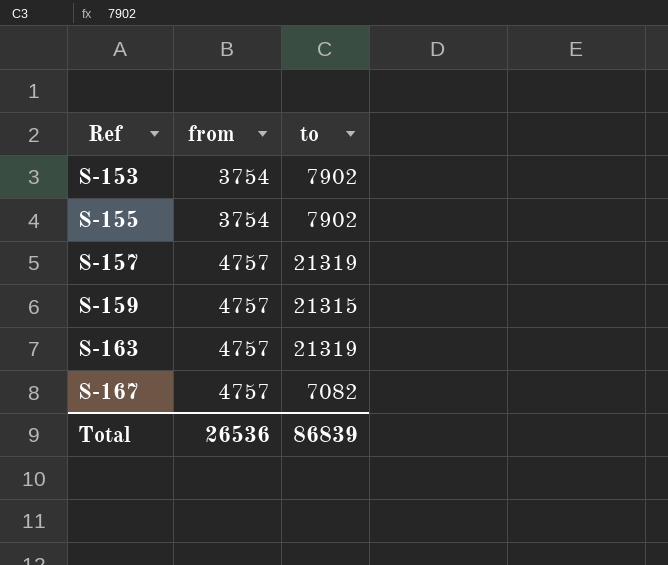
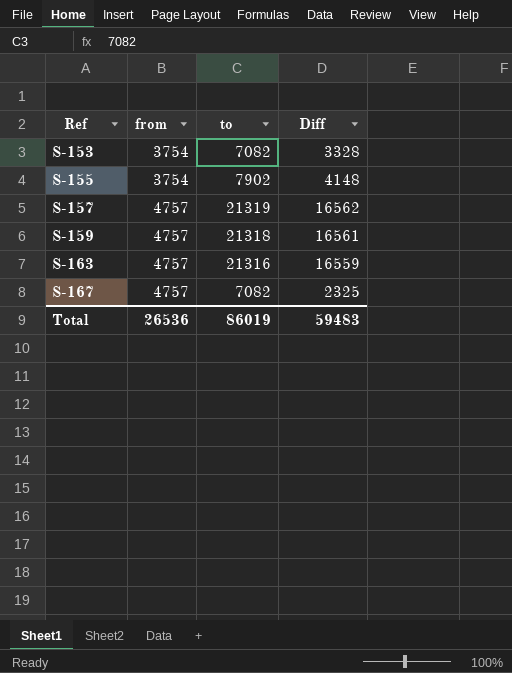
column Diff | formula: none -> [to] - [from]
S-153 | to: 7902 -> 7082
S-159 | to: 21315 -> 21318
S-163 | to: 21319 -> 21316
Total | to: 86839 -> 86019

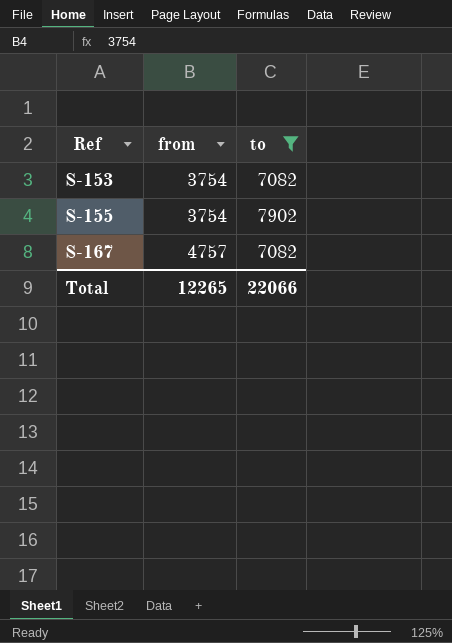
filter: none -> to <= 7902
column Diff | formula: [to] - [from] -> none
Total | from: 26536 -> 12265
Total | to: 86019 -> 22066

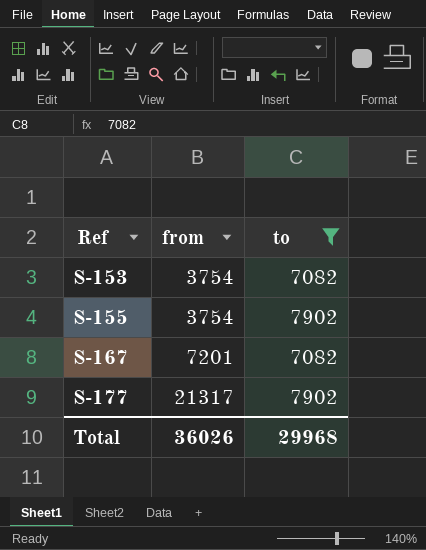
S-167 | from: 4757 -> 7201
row S-177: none -> 21317 | 7902
Total | from: 12265 -> 36026
Total | to: 22066 -> 29968

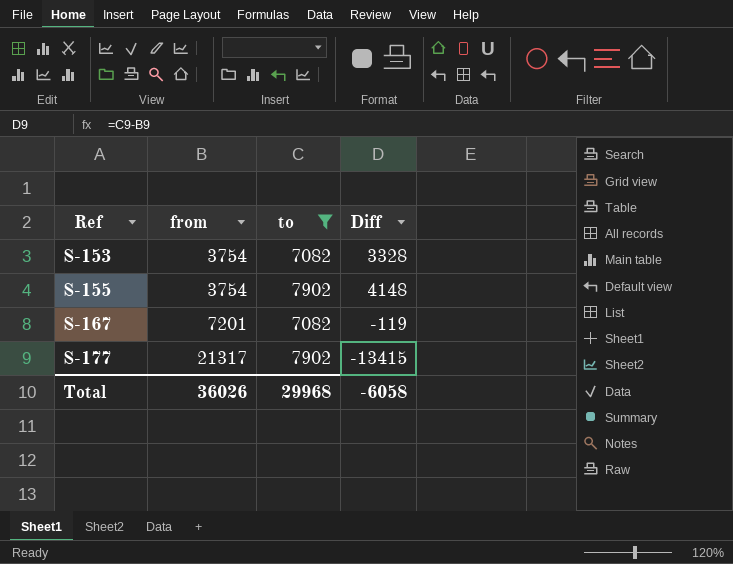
column Diff | formula: none -> [to] - [from]

